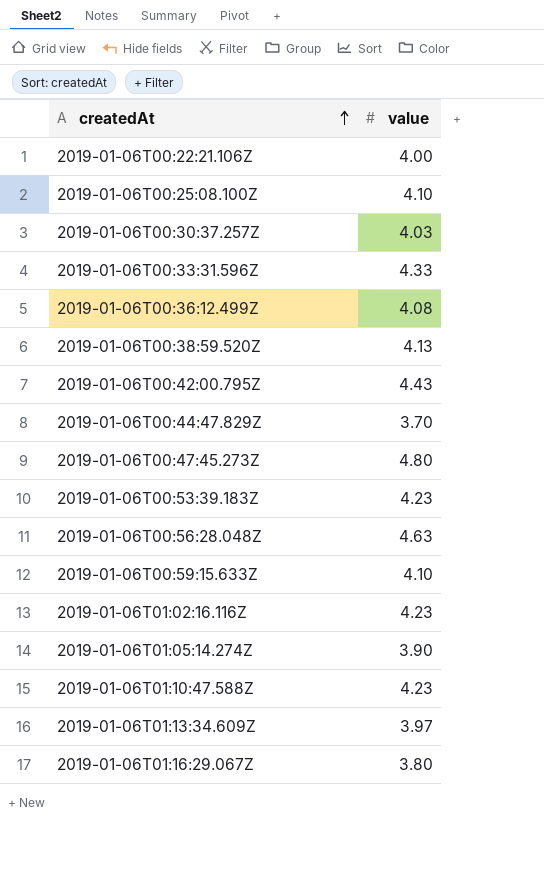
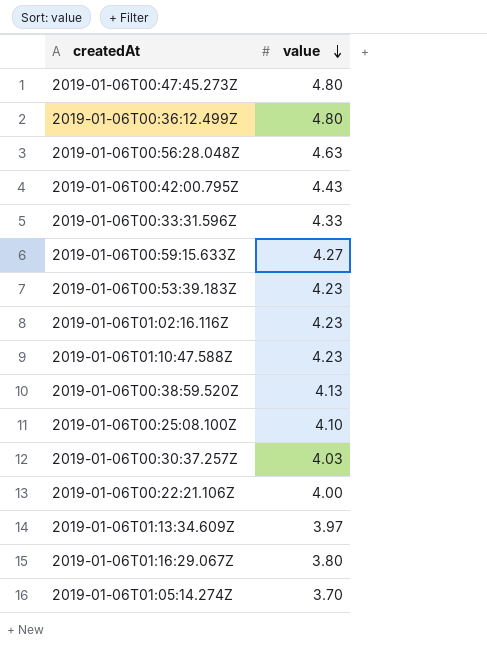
row order: createdAt ascending -> value descending
row 2019-01-06T00:44:47.829Z: 3.70 -> none
2019-01-06T00:36:12.499Z | value: 4.08 -> 4.80
2019-01-06T00:59:15.633Z | value: 4.10 -> 4.27
2019-01-06T01:05:14.274Z | value: 3.90 -> 3.70

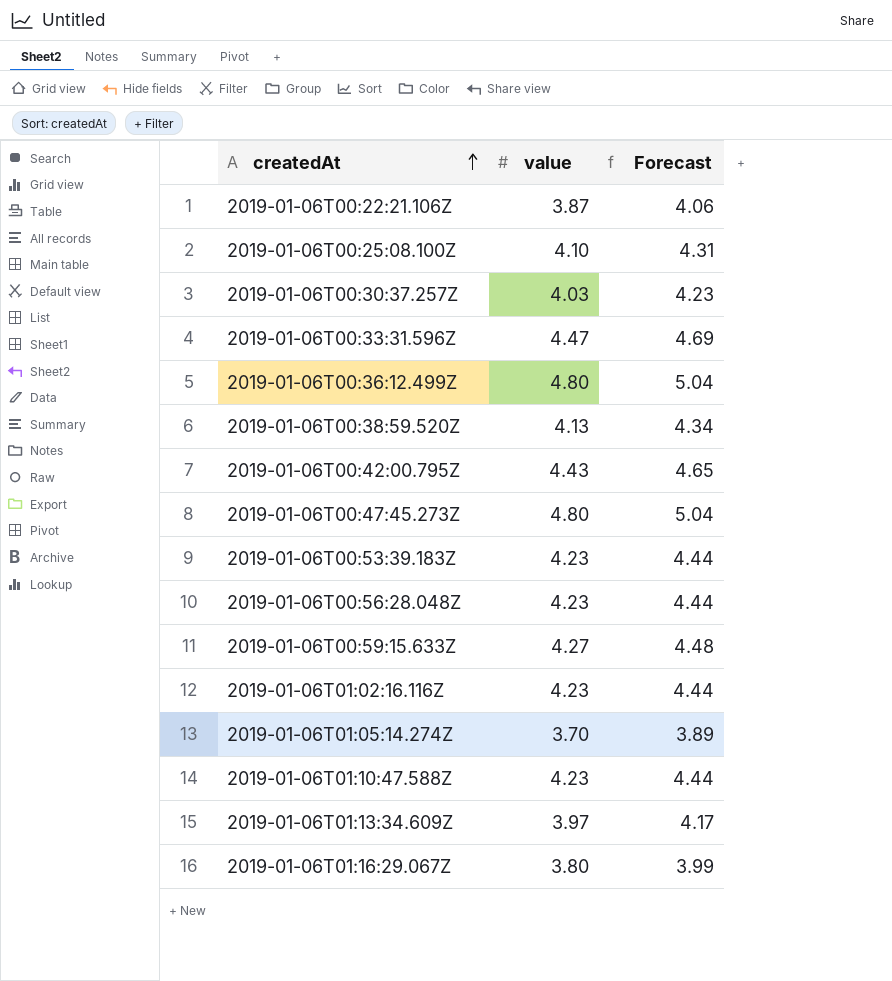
row order: value descending -> createdAt ascending
column Forecast | formula: none -> [value] * 1.05
2019-01-06T00:22:21.106Z | value: 4.00 -> 3.87
2019-01-06T00:33:31.596Z | value: 4.33 -> 4.47
2019-01-06T00:56:28.048Z | value: 4.63 -> 4.23

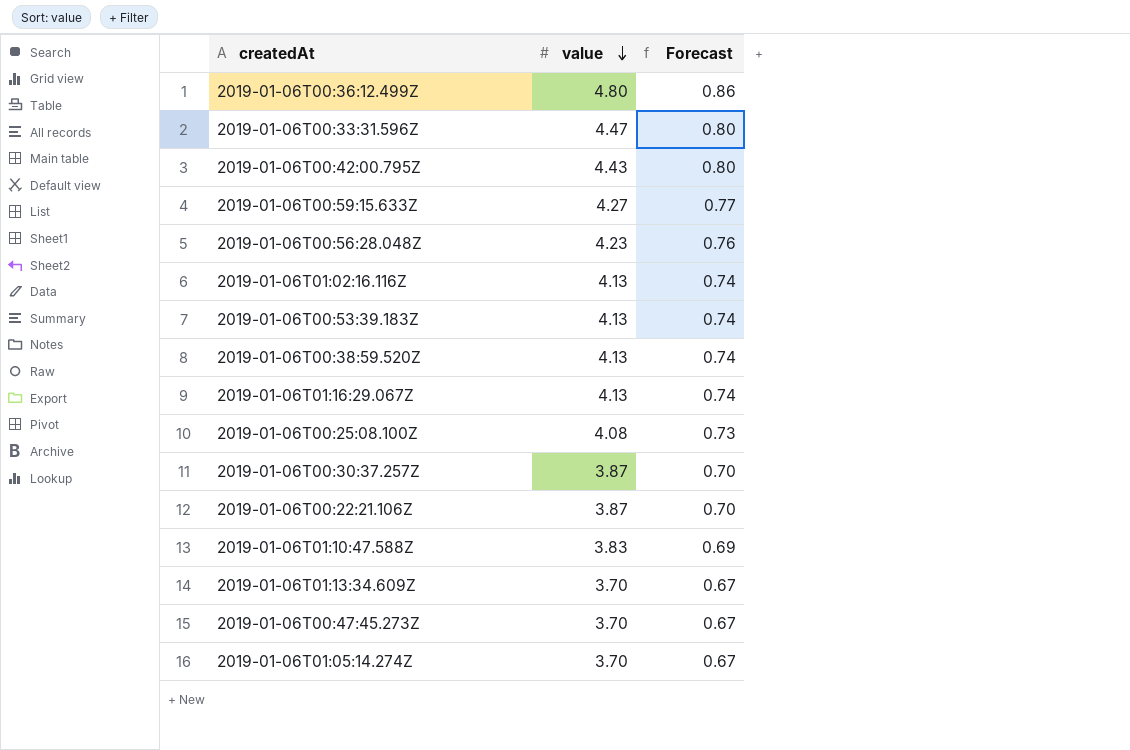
row order: createdAt ascending -> value descending
column Forecast | formula: [value] * 1.05 -> [value] * 0.18
2019-01-06T01:02:16.116Z | value: 4.23 -> 4.13
2019-01-06T00:53:39.183Z | value: 4.23 -> 4.13
2019-01-06T01:16:29.067Z | value: 3.80 -> 4.13
2019-01-06T00:25:08.100Z | value: 4.10 -> 4.08
2019-01-06T00:30:37.257Z | value: 4.03 -> 3.87
2019-01-06T01:10:47.588Z | value: 4.23 -> 3.83
2019-01-06T01:13:34.609Z | value: 3.97 -> 3.70
2019-01-06T00:47:45.273Z | value: 4.80 -> 3.70

